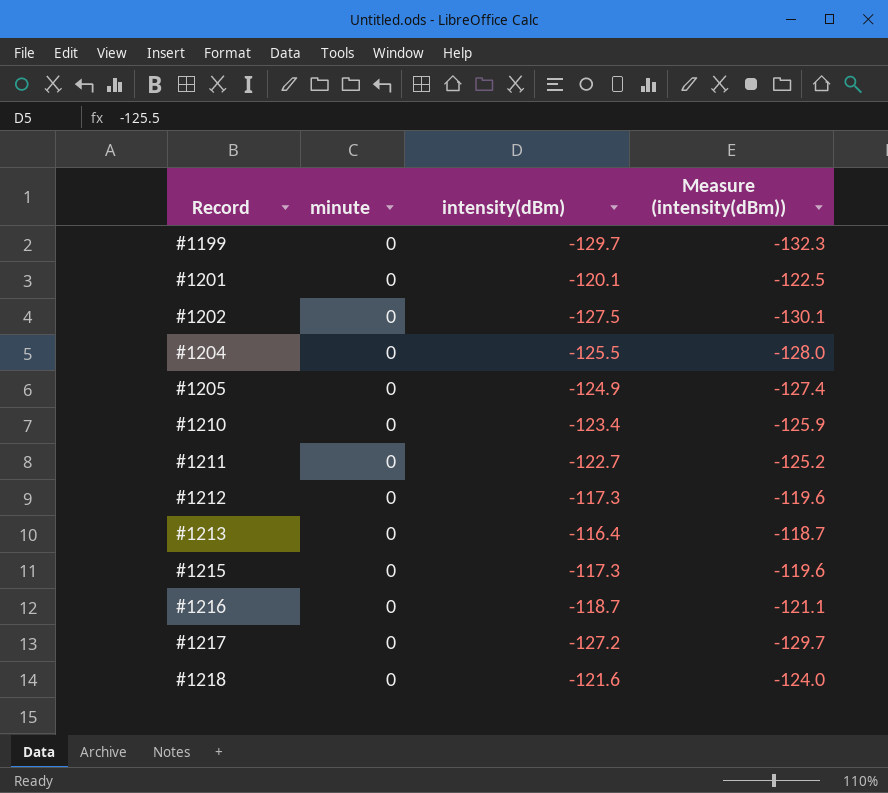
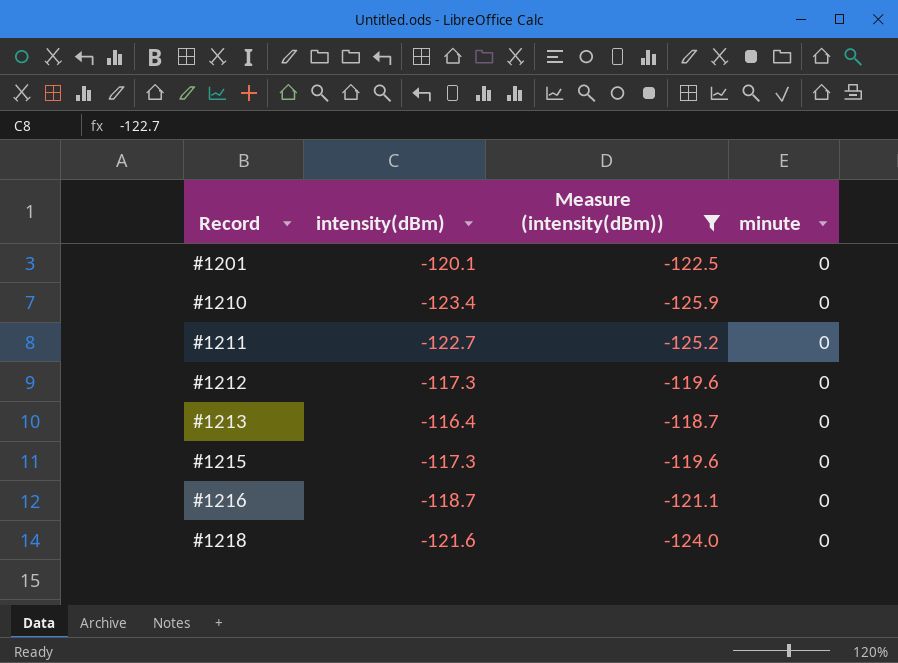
filter: none -> Measure (intensity(dBm)) >= -125.9
column minute | position: 2 -> 4

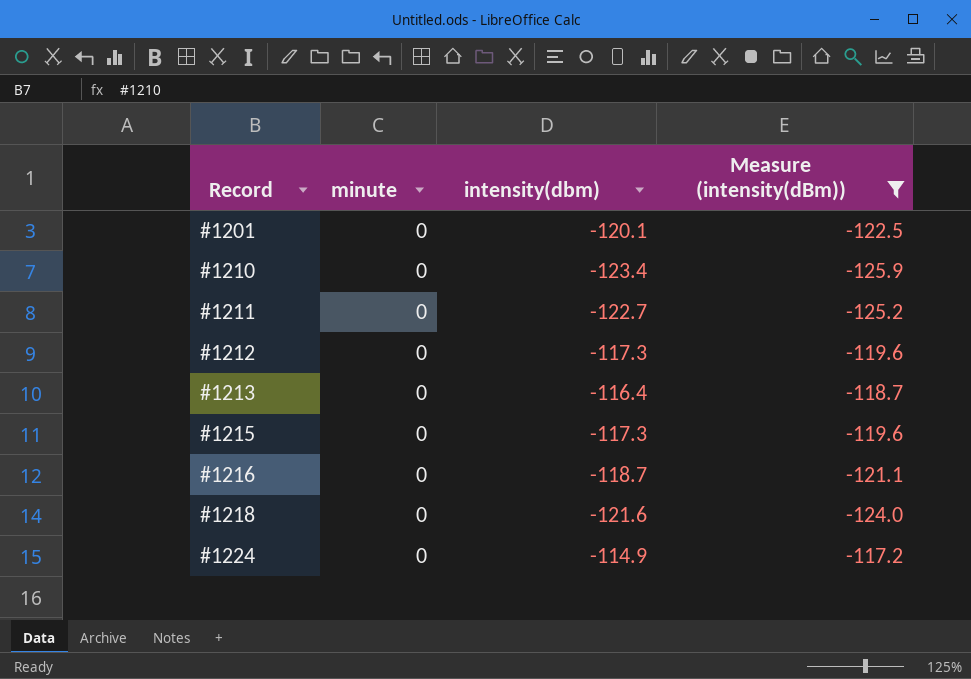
column minute | position: 4 -> 2
column name: intensity(dBm) -> intensity(dbm)
row #1224: none -> 0 | -114.9 | -117.2

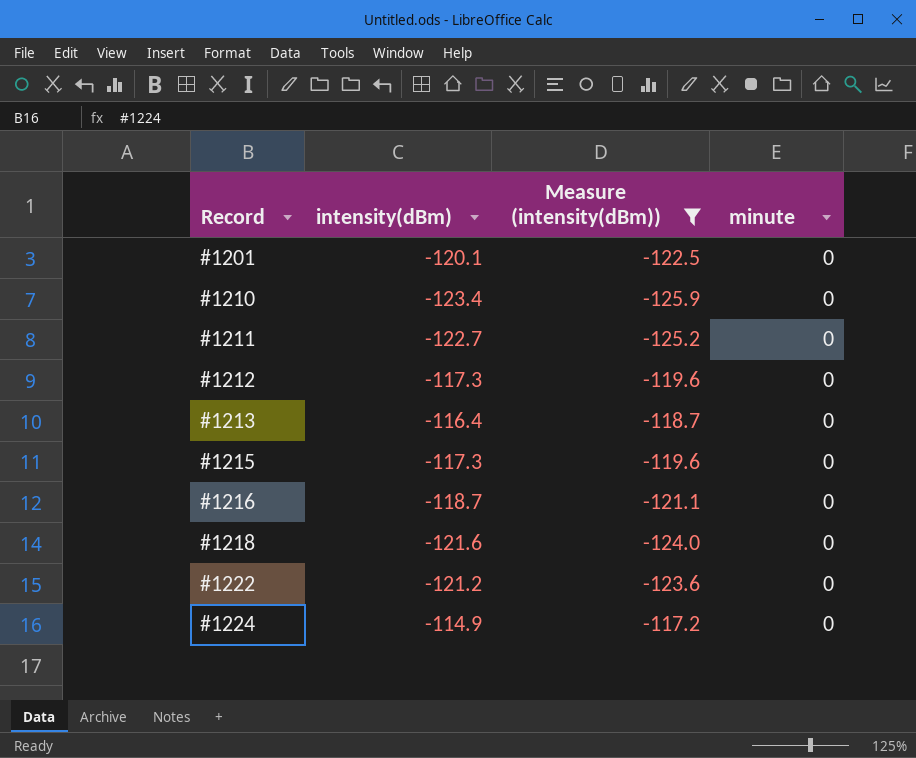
column name: intensity(dbm) -> intensity(dBm)
column minute | position: 2 -> 4
row #1222: none -> -121.2 | -123.6 | 0

